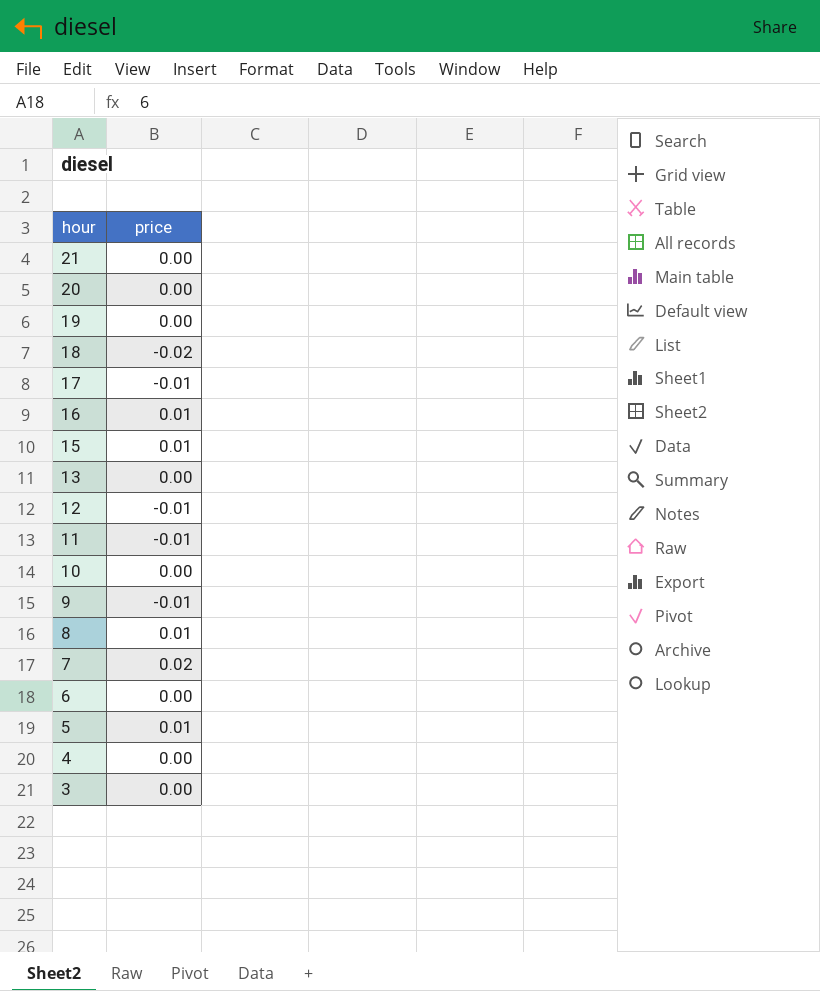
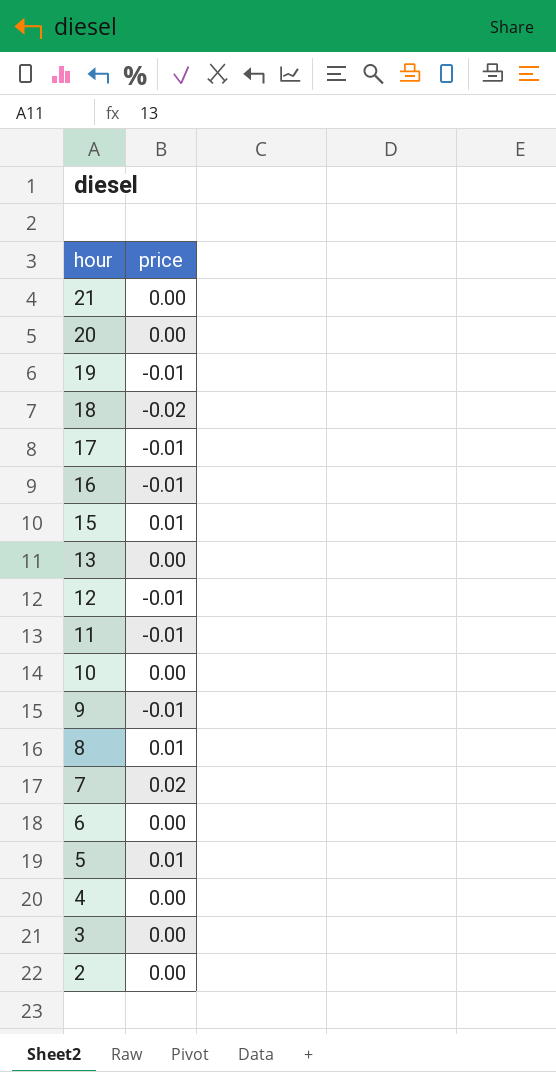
19 | price: 0.00 -> -0.01
16 | price: 0.01 -> -0.01
row 2: none -> 0.00

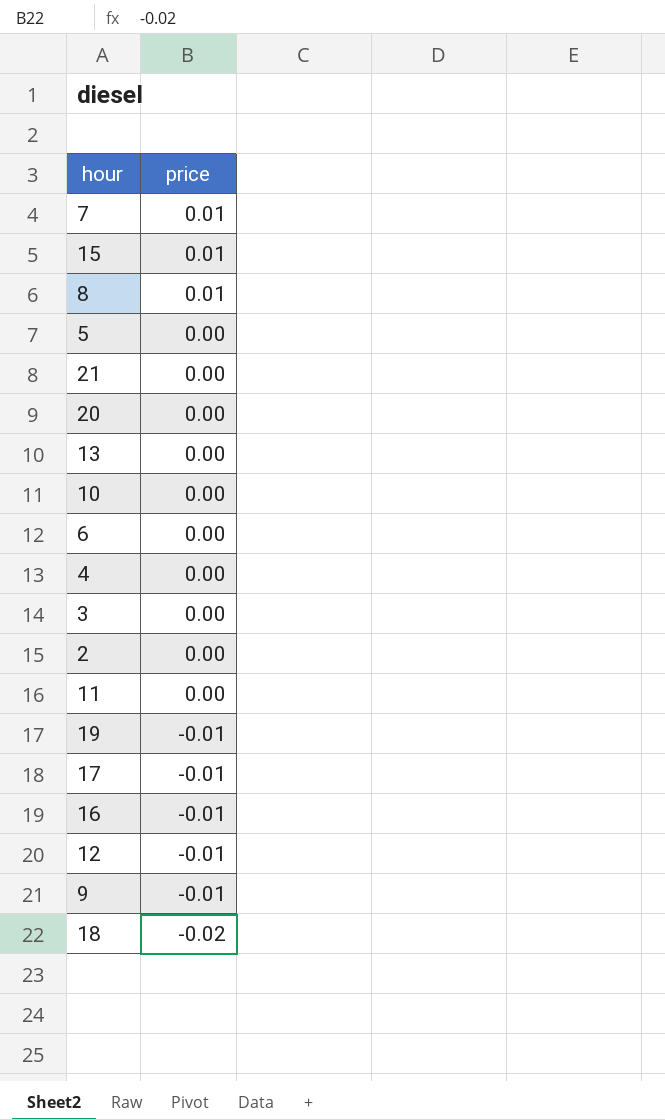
row order: hour descending -> price descending
7 | price: 0.02 -> 0.01
5 | price: 0.01 -> 0.00
11 | price: -0.01 -> 0.00

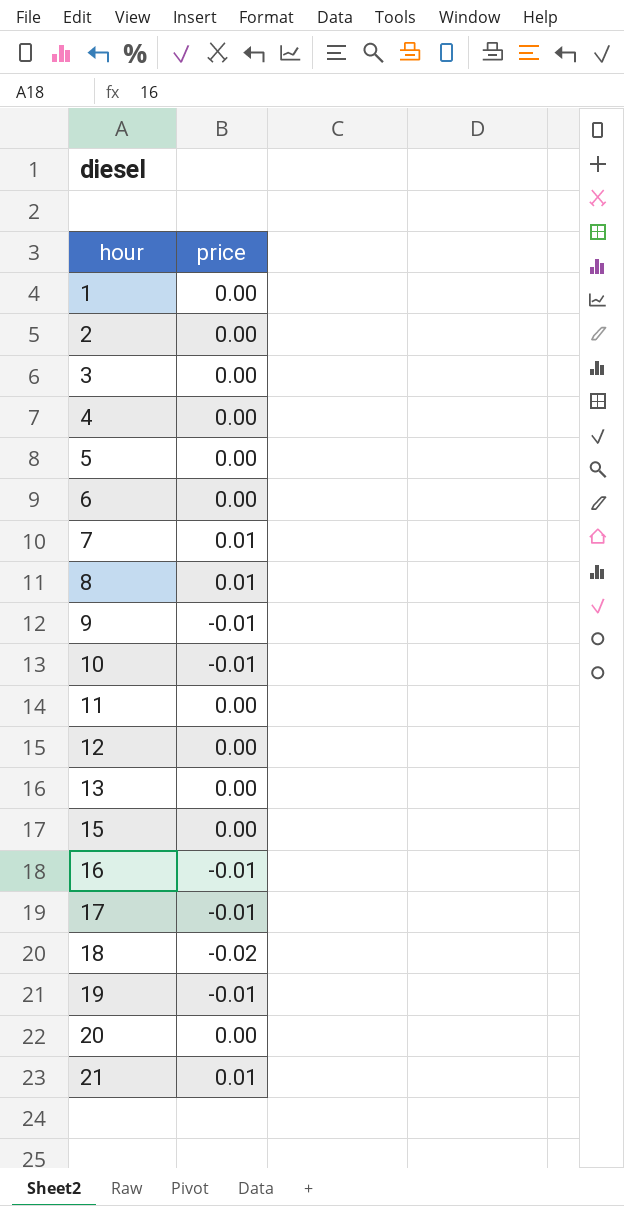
row order: price descending -> hour ascending
row 1: none -> 0.00
10 | price: 0.00 -> -0.01
12 | price: -0.01 -> 0.00
15 | price: 0.01 -> 0.00
21 | price: 0.00 -> 0.01

